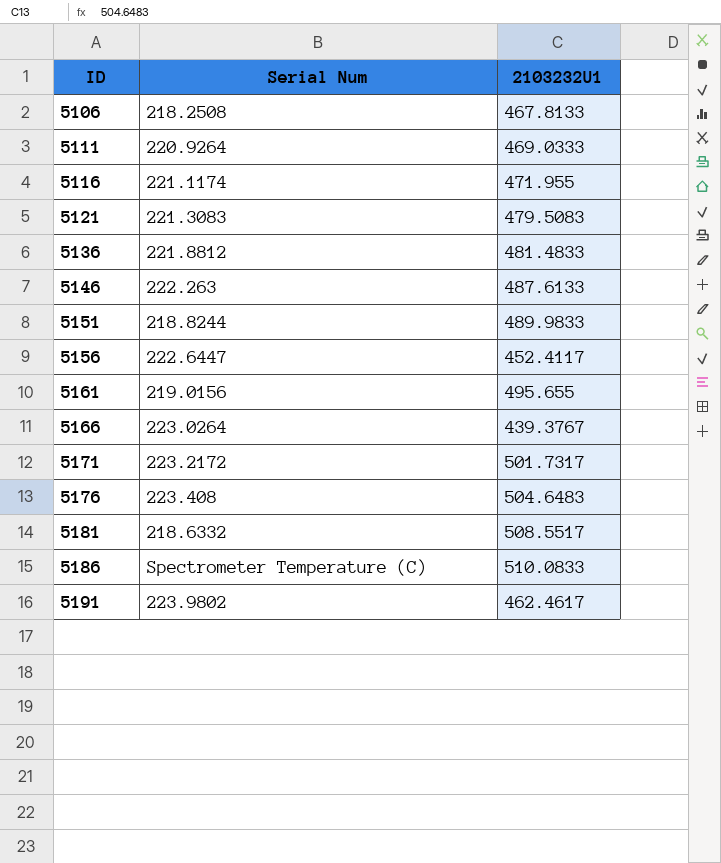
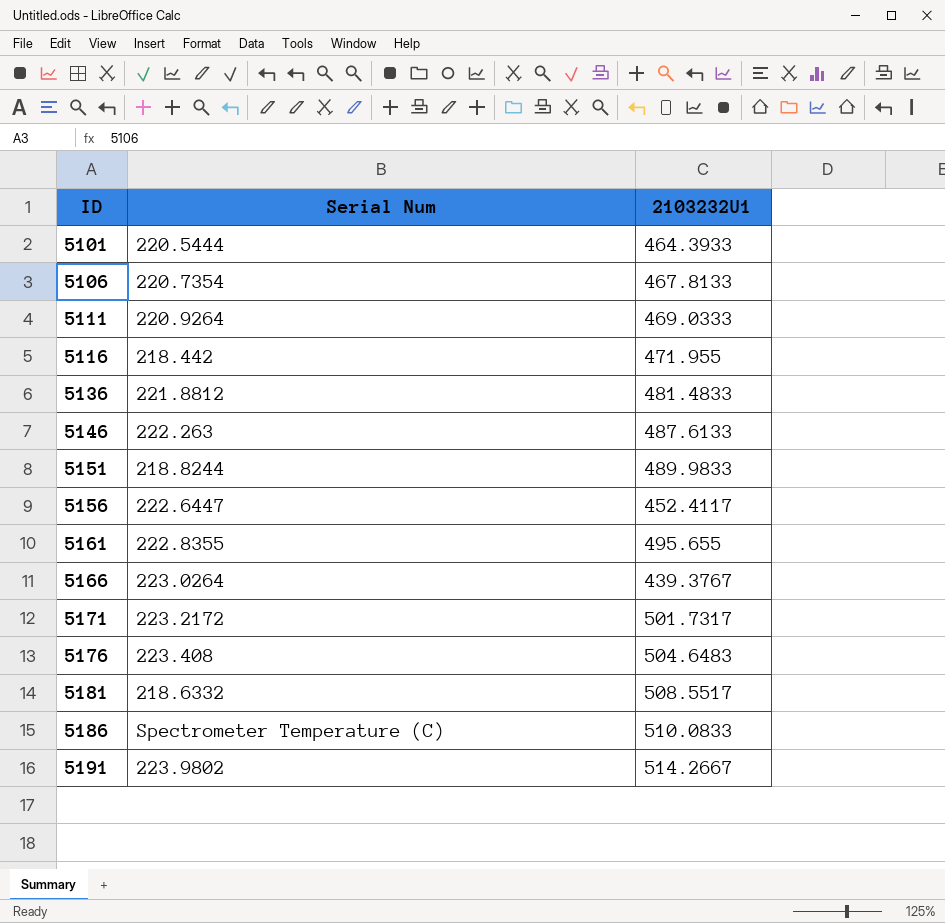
row 5121: 221.3083 | 479.5083 -> none
row 5101: none -> 220.5444 | 464.3933
5106 | Serial Num: 218.2508 -> 220.7354
5116 | Serial Num: 221.1174 -> 218.442
5161 | Serial Num: 219.0156 -> 222.8355
5191 | 2103232U1: 462.4617 -> 514.2667

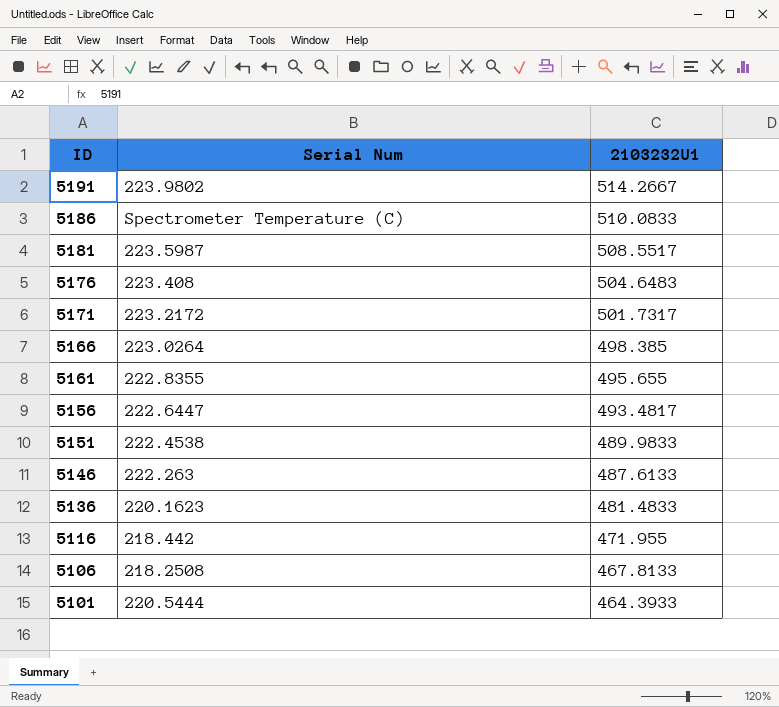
row order: ID ascending -> ID descending
row 5111: 220.9264 | 469.0333 -> none
5181 | Serial Num: 218.6332 -> 223.5987
5166 | 2103232U1: 439.3767 -> 498.385
5156 | 2103232U1: 452.4117 -> 493.4817
5151 | Serial Num: 218.8244 -> 222.4538
5136 | Serial Num: 221.8812 -> 220.1623
5106 | Serial Num: 220.7354 -> 218.2508

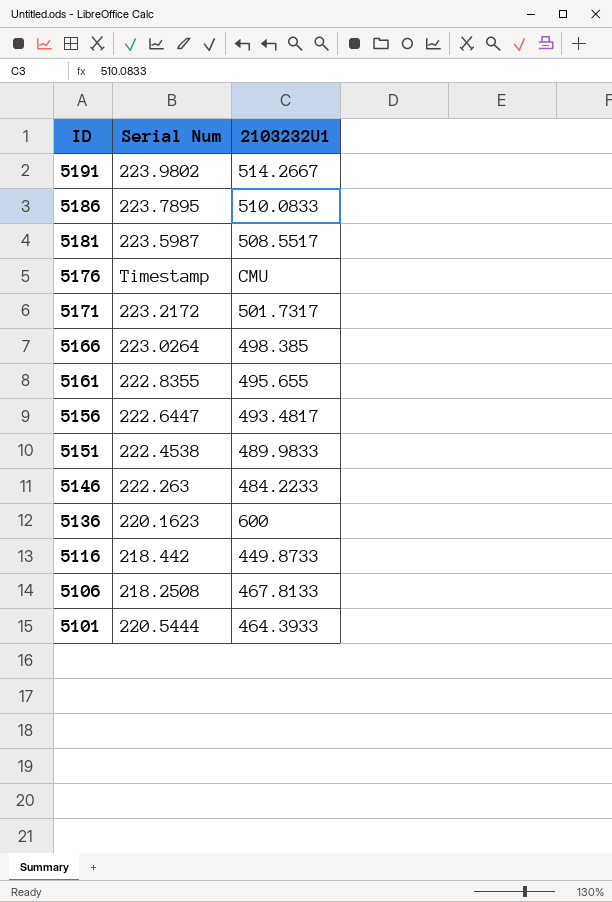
5186 | Serial Num: Spectrometer Temperature (C) -> 223.7895
5176 | Serial Num: 223.408 -> Timestamp
5176 | 2103232U1: 504.6483 -> CMU
5146 | 2103232U1: 487.6133 -> 484.2233
5136 | 2103232U1: 481.4833 -> 600
5116 | 2103232U1: 471.955 -> 449.8733

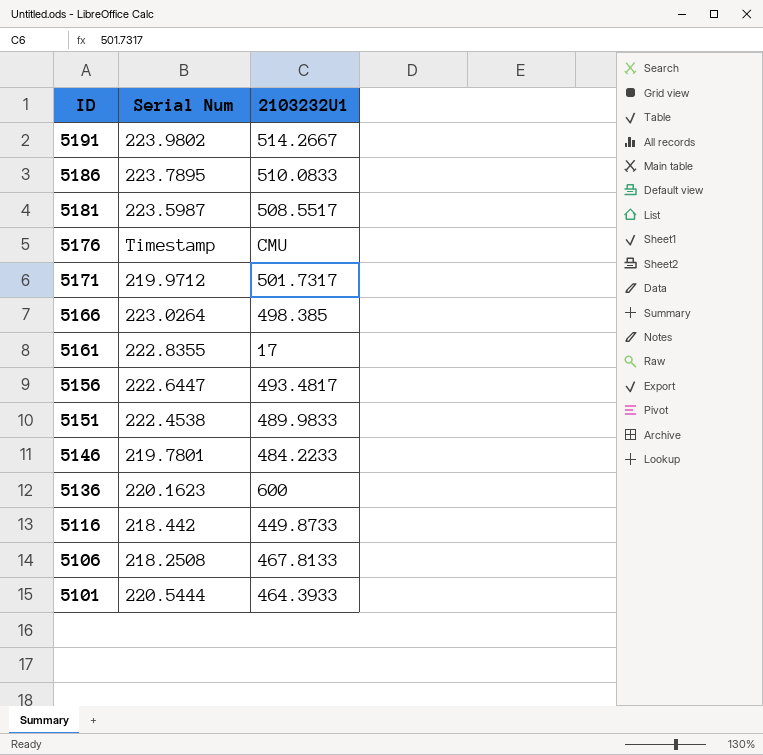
5171 | Serial Num: 223.2172 -> 219.9712
5161 | 2103232U1: 495.655 -> 17
5146 | Serial Num: 222.263 -> 219.7801

